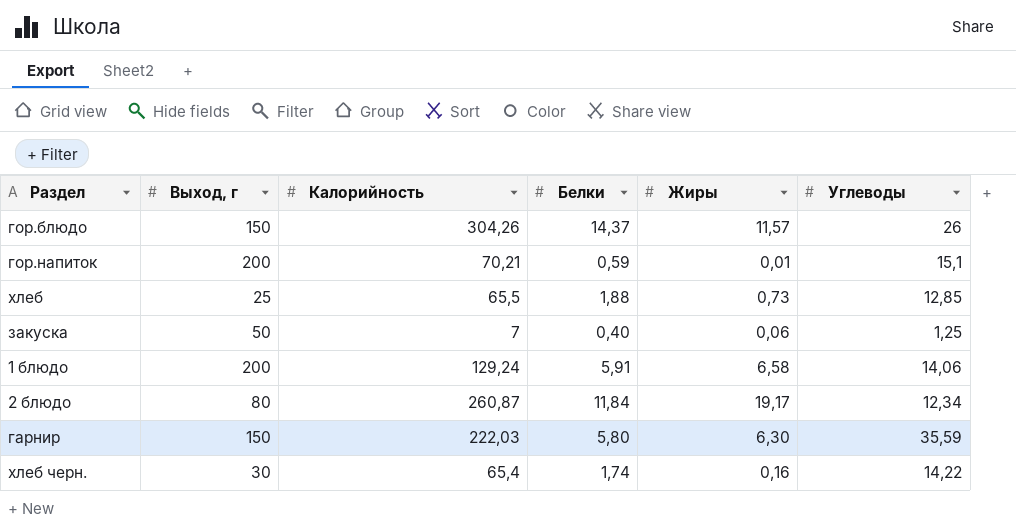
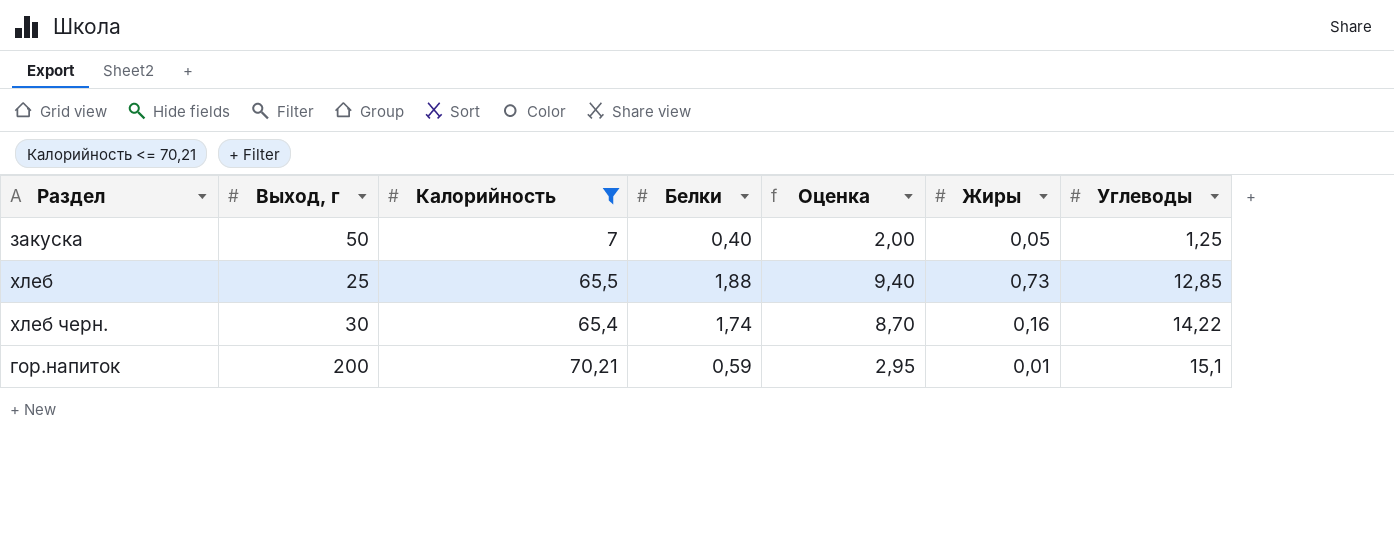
filter: none -> Калорийность <= 70,21
row order: none -> Углеводы ascending
column Оценка | formula: none -> [Белки] * 5
закуска | Жиры: 0,06 -> 0,05

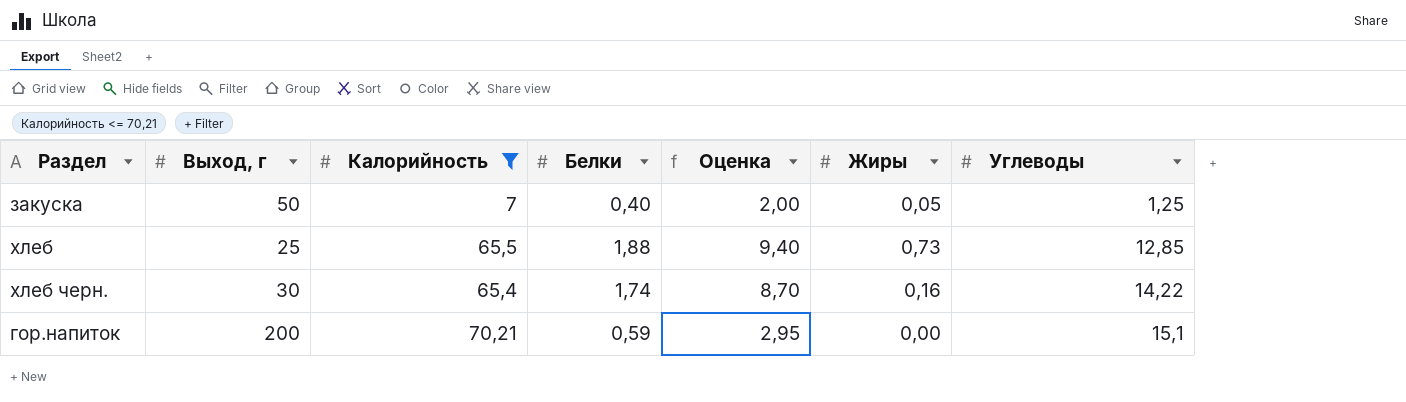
гор.напиток | Жиры: 0,01 -> 0,00

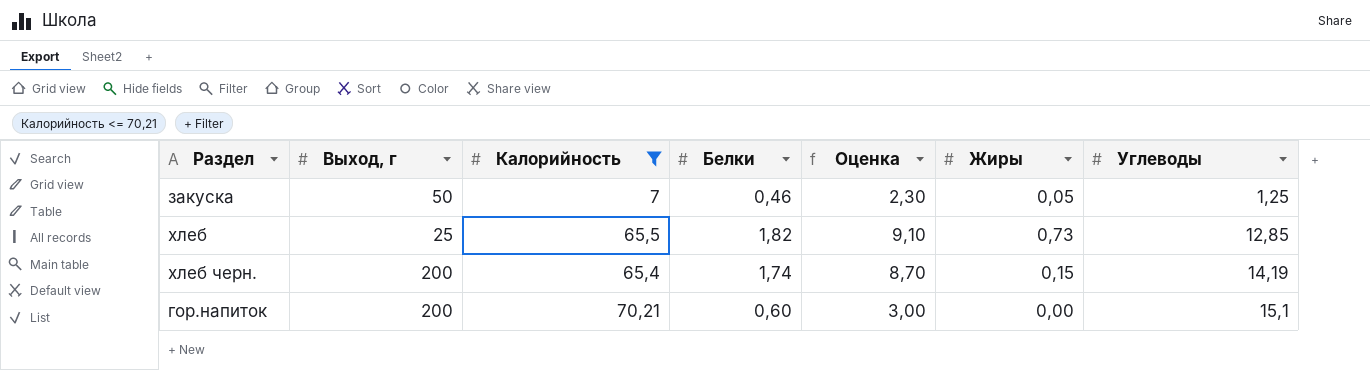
закуска | Белки: 0,40 -> 0,46
закуска | Оценка: 2,00 -> 2,30
хлеб | Белки: 1,88 -> 1,82
хлеб | Оценка: 9,40 -> 9,10
хлеб черн. | Выход, г: 30 -> 200
хлеб черн. | Жиры: 0,16 -> 0,15
хлеб черн. | Углеводы: 14,22 -> 14,19
гор.напиток | Белки: 0,59 -> 0,60
гор.напиток | Оценка: 2,95 -> 3,00

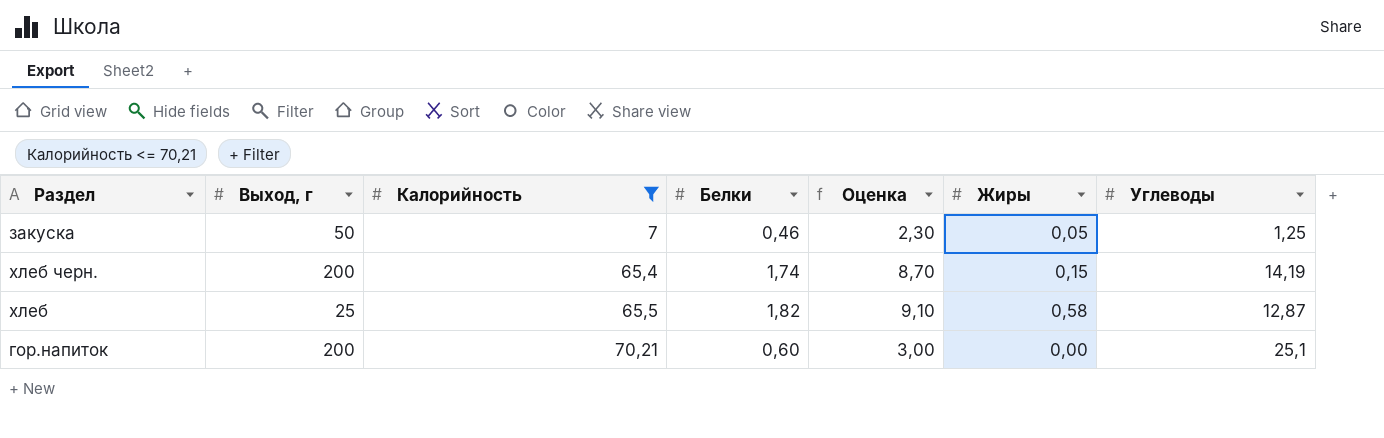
row order: Углеводы ascending -> Калорийность ascending
хлеб | Жиры: 0,73 -> 0,58
хлеб | Углеводы: 12,85 -> 12,87
гор.напиток | Углеводы: 15,1 -> 25,1

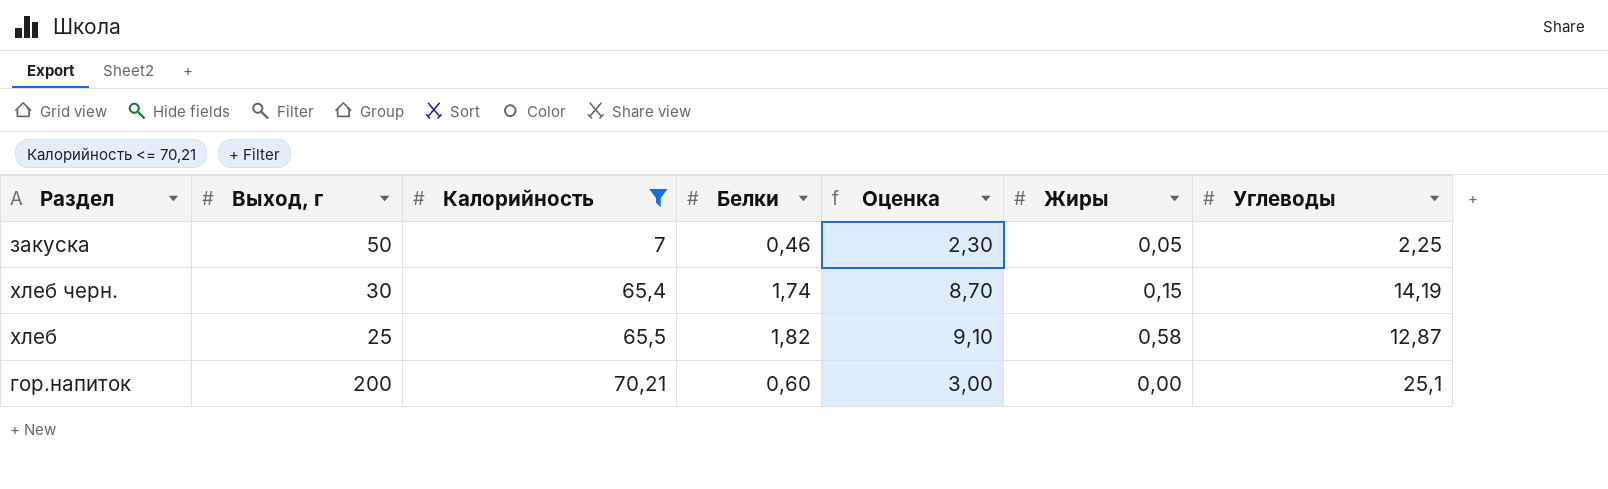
закуска | Углеводы: 1,25 -> 2,25
хлеб черн. | Выход, г: 200 -> 30

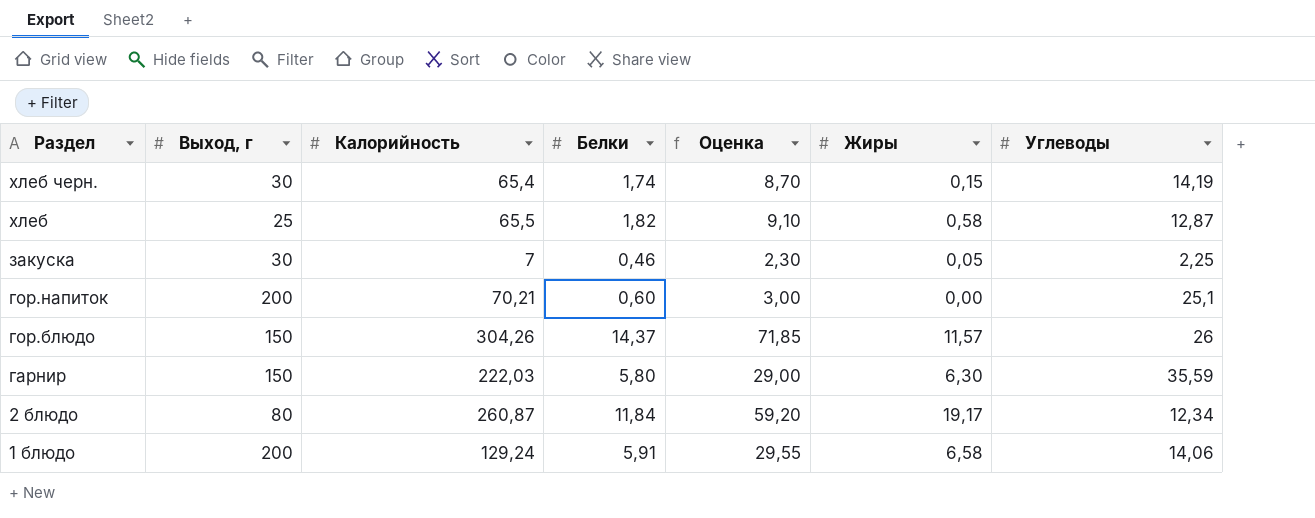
filter: Калорийность <= 70,21 -> none
row order: Калорийность ascending -> Раздел descending
закуска | Выход, г: 50 -> 30

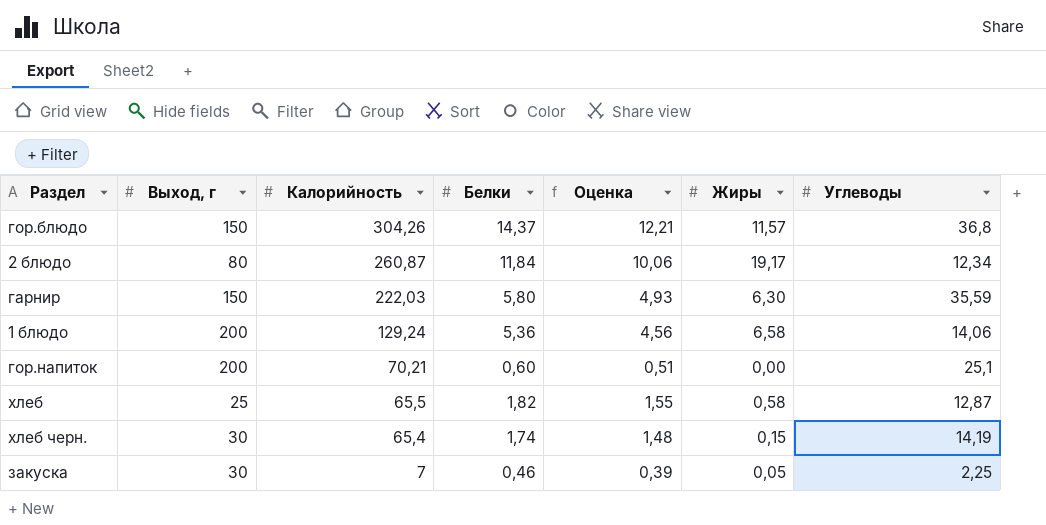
row order: Раздел descending -> Калорийность descending
column Оценка | formula: [Белки] * 5 -> [Белки] * 0,85
гор.блюдо | Углеводы: 26 -> 36,8
1 блюдо | Белки: 5,91 -> 5,36

